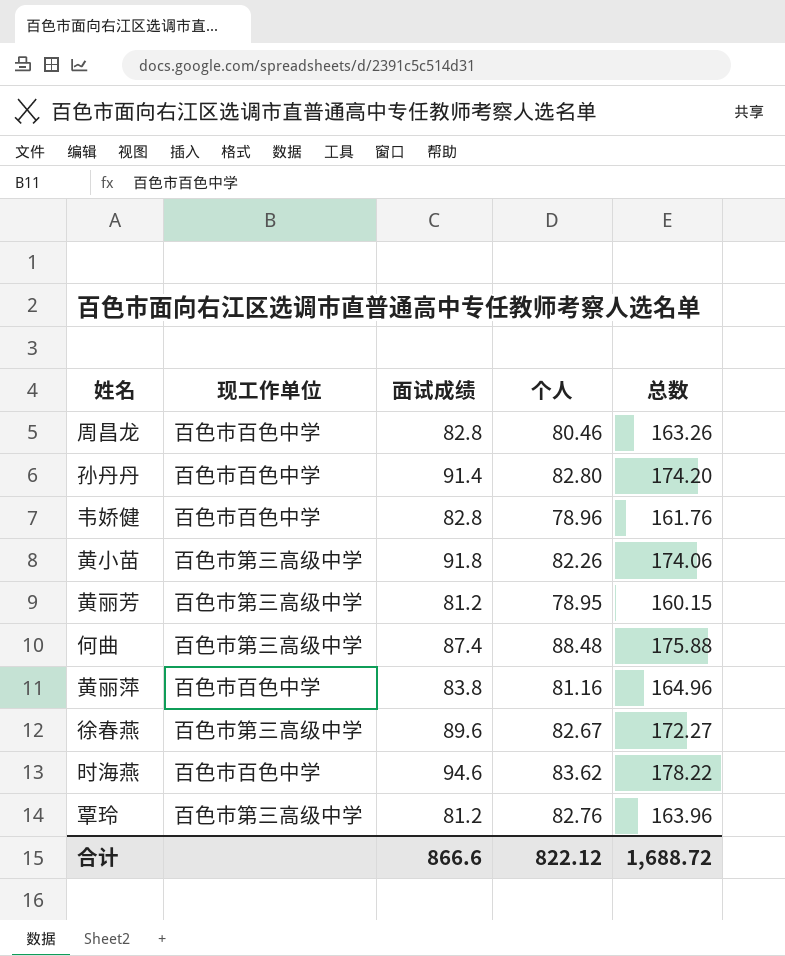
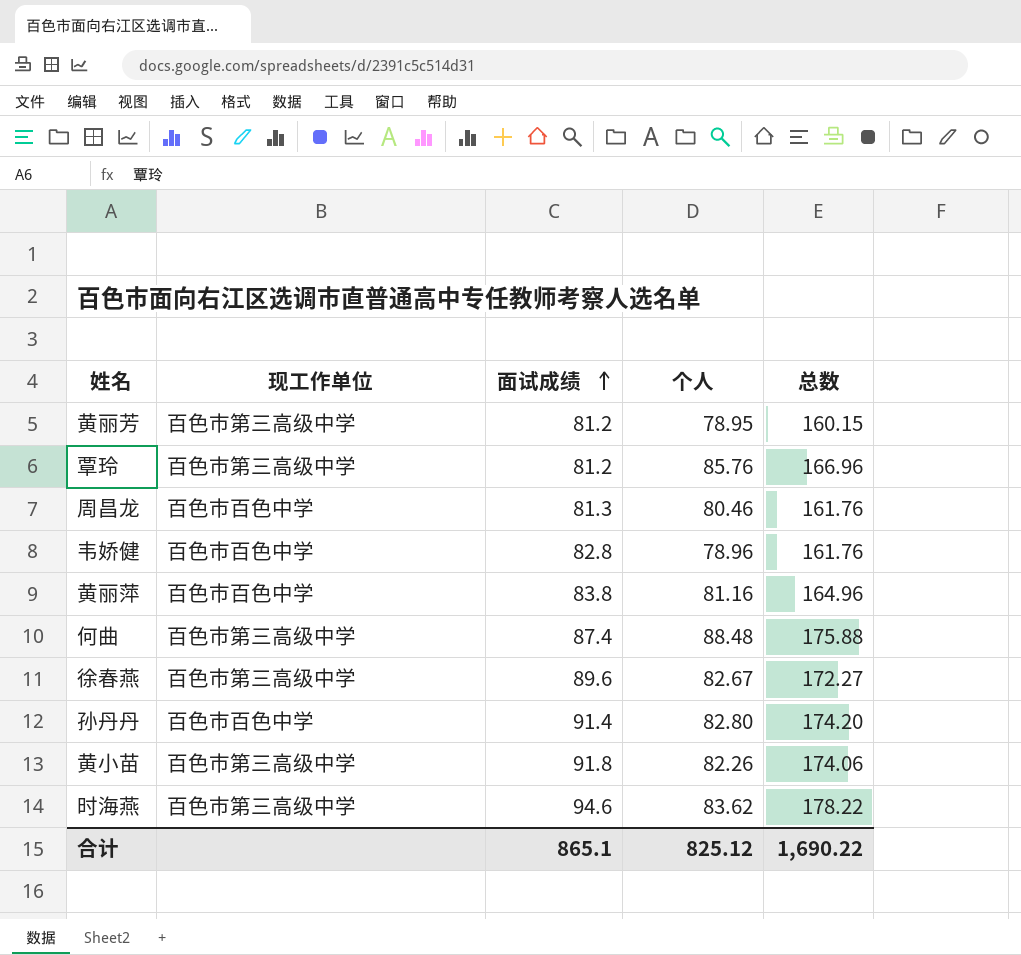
row order: none -> 面试成绩 ascending
覃玲 | 个人: 82.76 -> 85.76
覃玲 | 总数: 163.96 -> 166.96
周昌龙 | 面试成绩: 82.8 -> 81.3
周昌龙 | 总数: 163.26 -> 161.76
时海燕 | 现工作单位: 百色市百色中学 -> 百色市第三高级中学
合计 | 面试成绩: 866.6 -> 865.1
合计 | 个人: 822.12 -> 825.12
合计 | 总数: 1,688.72 -> 1,690.22

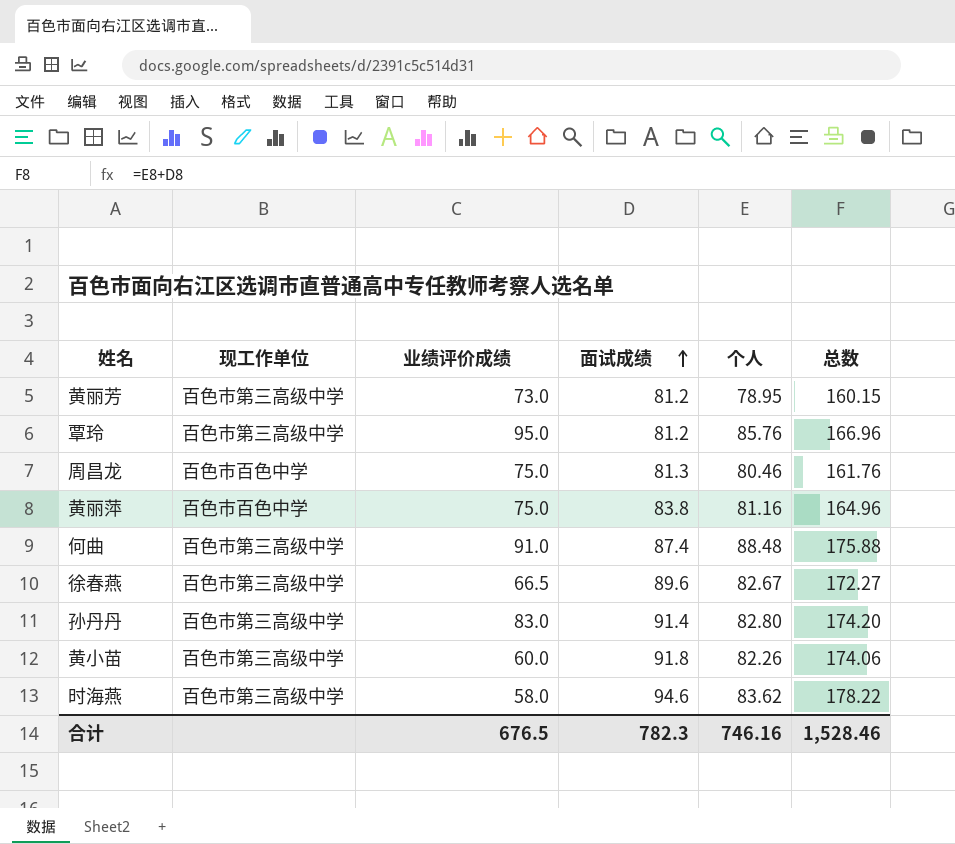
column 业绩评价成绩 | position: none -> 3
row 韦娇健: 百色市百色中学 | 82.8 | 78.96 | 161.76 -> none
孙丹丹 | 现工作单位: 百色市百色中学 -> 百色市第三高级中学
合计 | 面试成绩: 865.1 -> 782.3
合计 | 个人: 825.12 -> 746.16
合计 | 总数: 1,690.22 -> 1,528.46

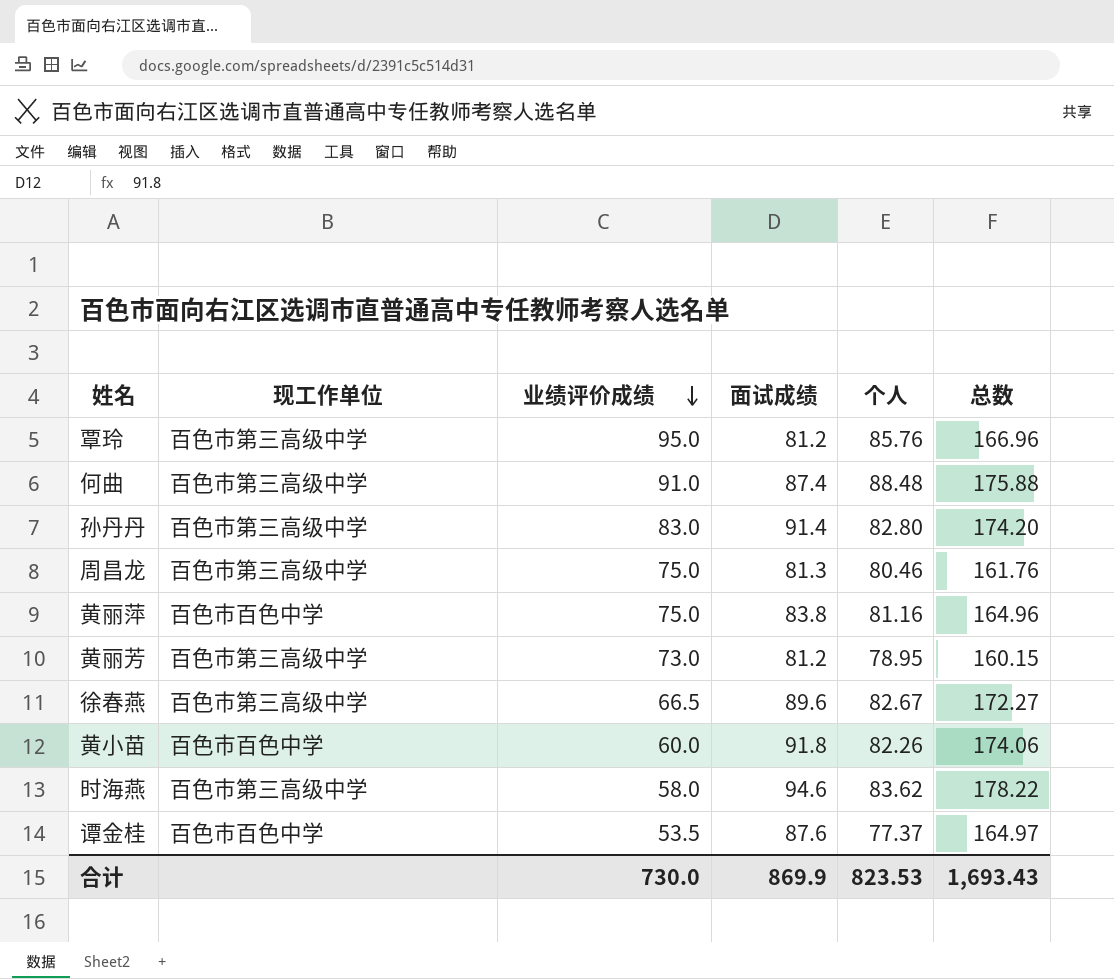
row order: 面试成绩 ascending -> 业绩评价成绩 descending
周昌龙 | 现工作单位: 百色市百色中学 -> 百色市第三高级中学
黄小苗 | 现工作单位: 百色市第三高级中学 -> 百色市百色中学
row 谭金桂: none -> 百色市百色中学 | 53.5 | 87.6 | 77.37 | 164.97
合计 | 业绩评价成绩: 676.5 -> 730.0
合计 | 面试成绩: 782.3 -> 869.9
合计 | 个人: 746.16 -> 823.53
合计 | 总数: 1,528.46 -> 1,693.43

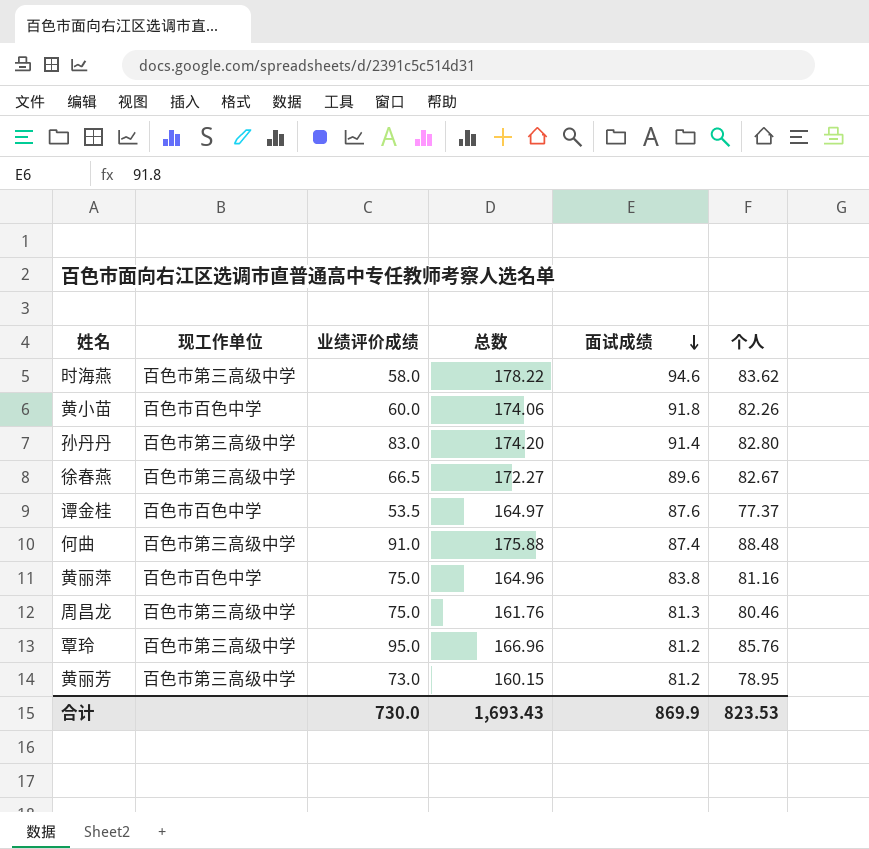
row order: 业绩评价成绩 descending -> 面试成绩 descending
column 总数 | position: 6 -> 4

